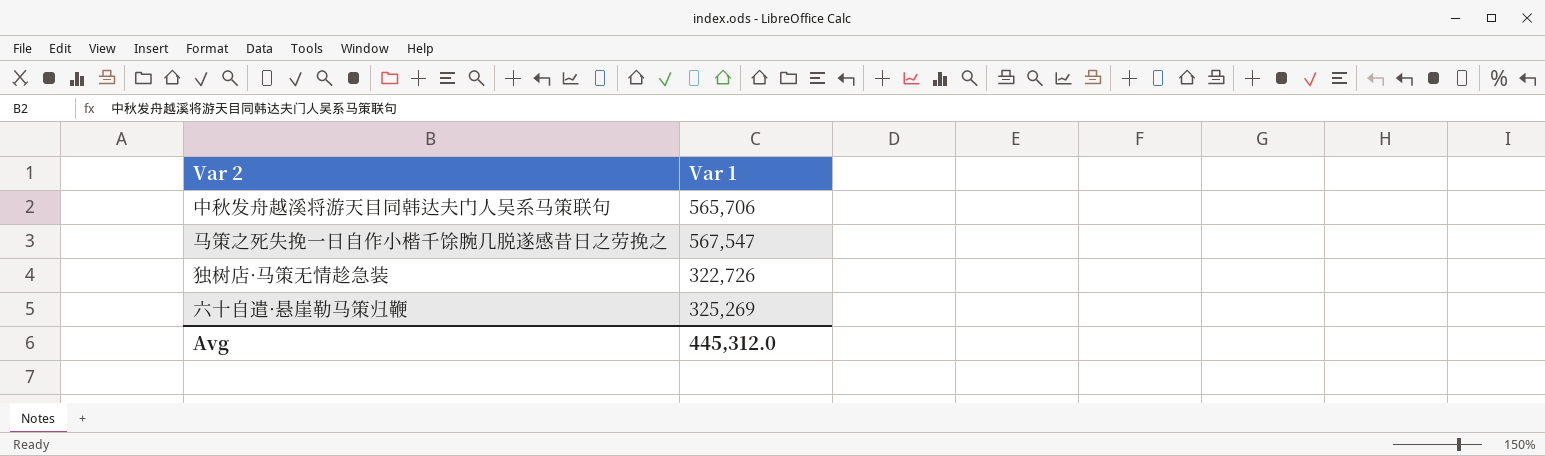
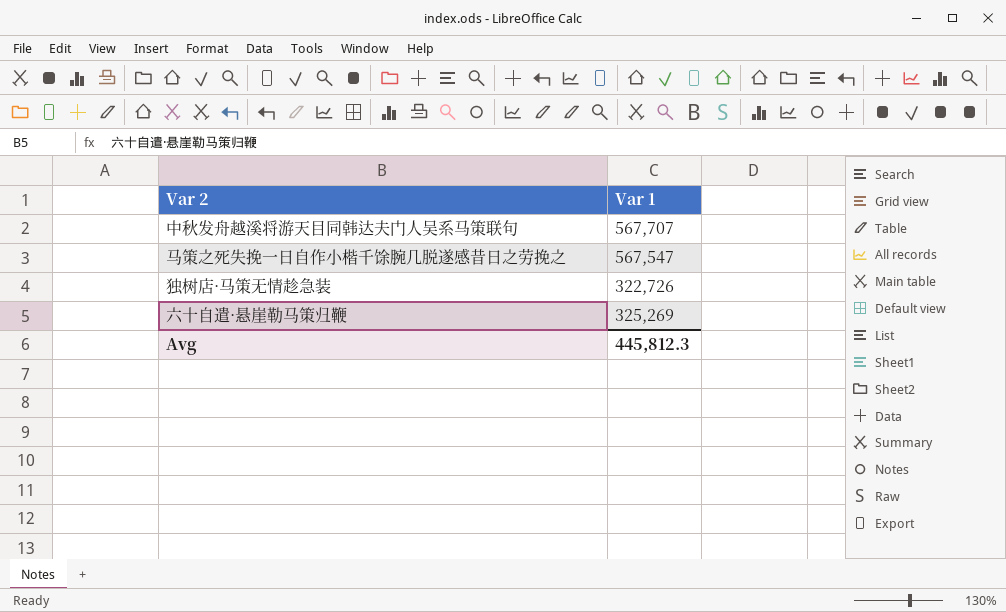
中秋发舟越溪将游天目同韩达夫门人吴系马策联句 | Var 1: 565,706 -> 567,707
Avg | Var 1: 445,312.0 -> 445,812.3

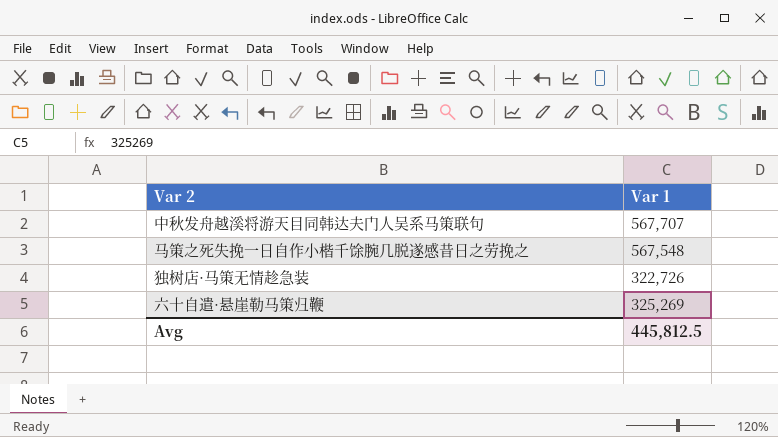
马策之死失挽一日自作小楷千馀腕几脱遂感昔日之劳挽之 | Var 1: 567,547 -> 567,548
Avg | Var 1: 445,812.3 -> 445,812.5

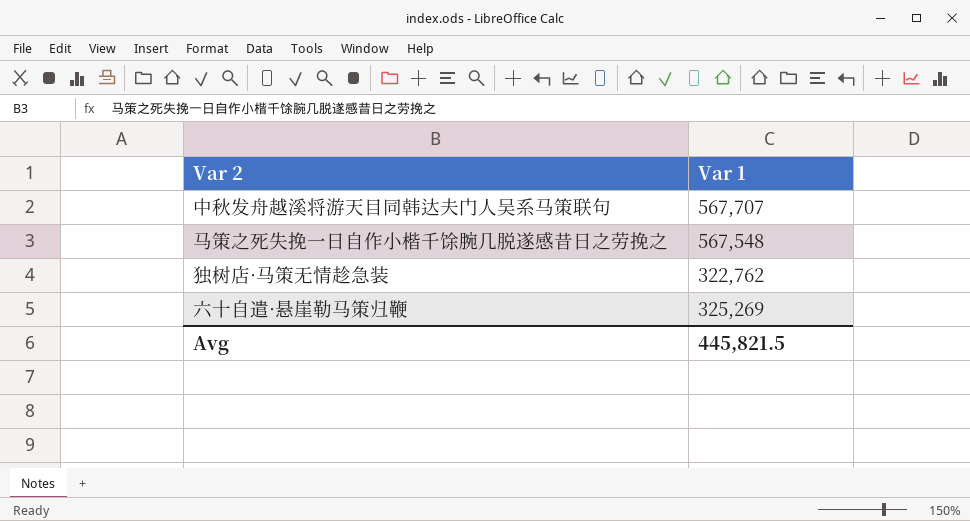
独树店·马策无情趁急装 | Var 1: 322,726 -> 322,762
Avg | Var 1: 445,812.5 -> 445,821.5

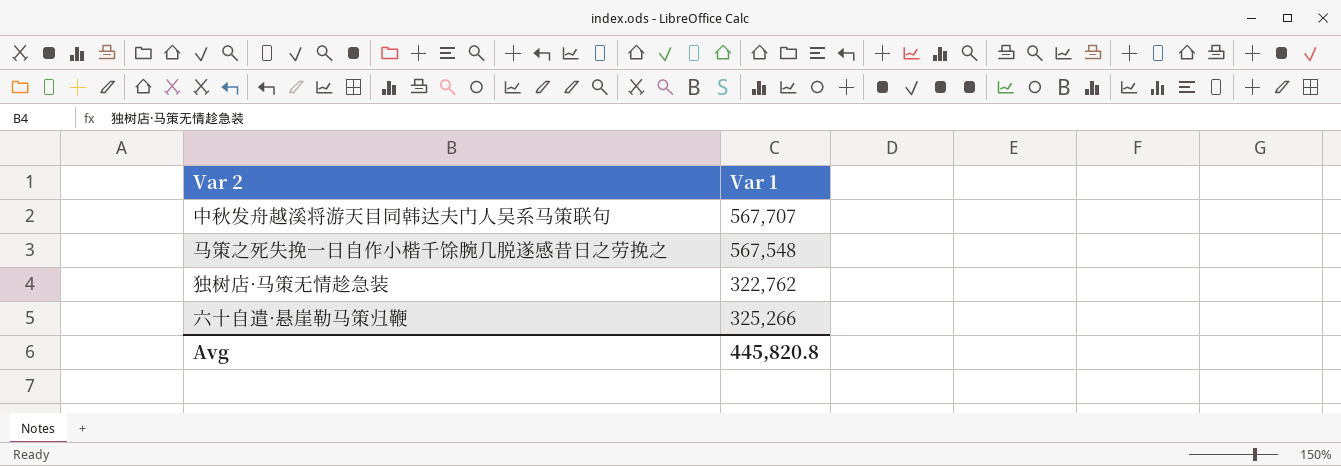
六十自遣·悬崖勒马策归鞭 | Var 1: 325,269 -> 325,266
Avg | Var 1: 445,821.5 -> 445,820.8

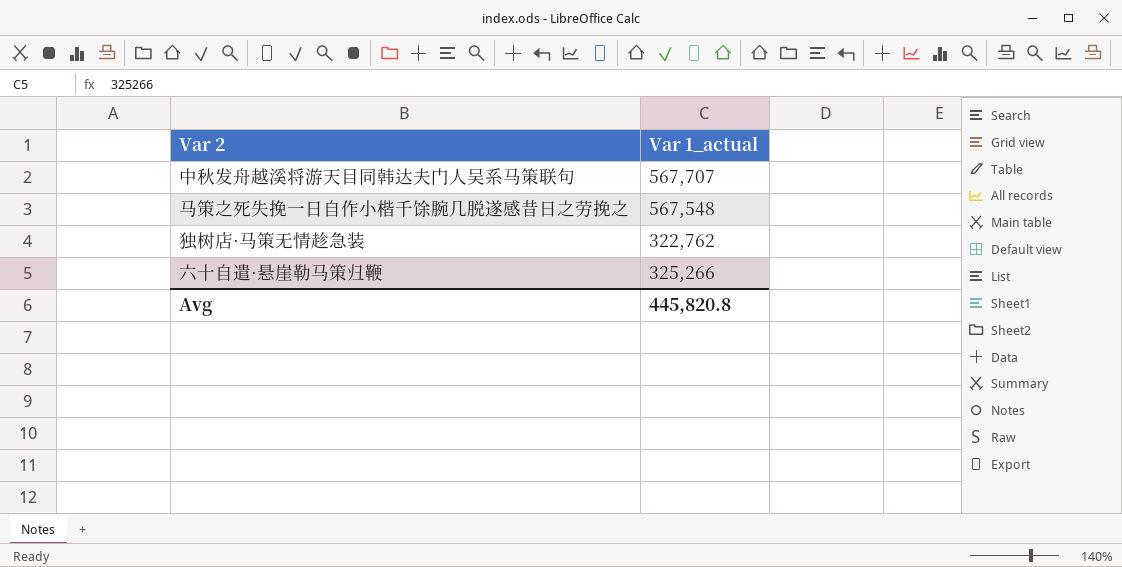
column name: Var 1 -> Var 1_actual

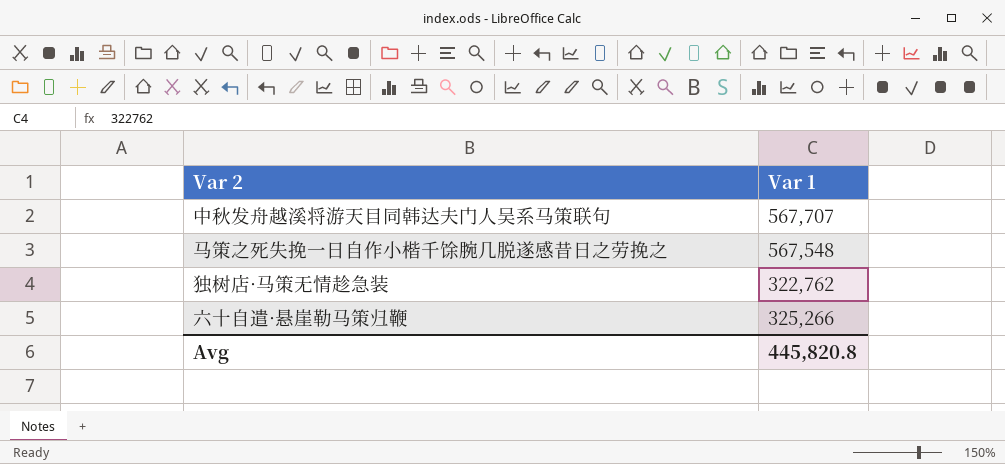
column name: Var 1_actual -> Var 1

